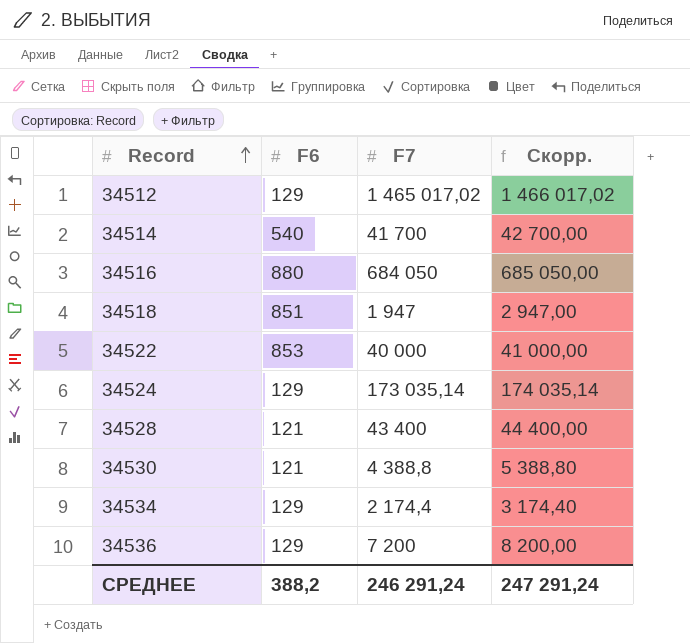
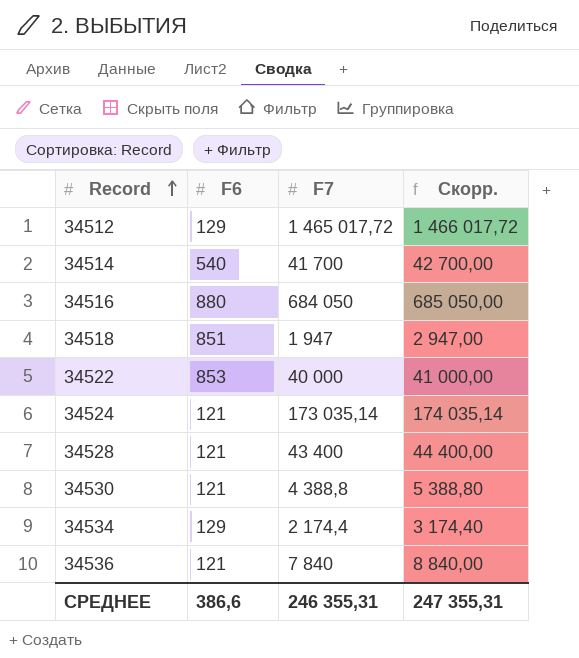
34512 | F7: 1 465 017,02 -> 1 465 017,72
34512 | Скорр.: 1 466 017,02 -> 1 466 017,72
34524 | F6: 129 -> 121
34536 | F6: 129 -> 121
34536 | F7: 7 200 -> 7 840
34536 | Скорр.: 8 200,00 -> 8 840,00
СРЕДНЕЕ | F6: 388,2 -> 386,6
СРЕДНЕЕ | F7: 246 291,24 -> 246 355,31
СРЕДНЕЕ | Скорр.: 247 291,24 -> 247 355,31

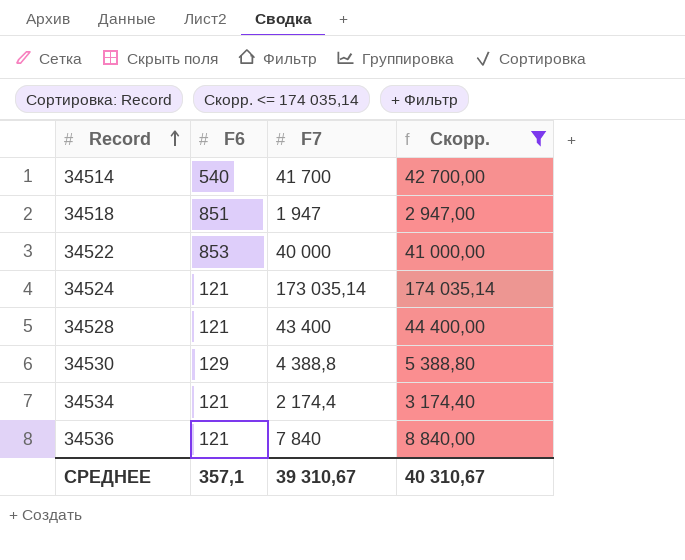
filter: none -> Скорр. <= 174 035,14
34530 | F6: 121 -> 129
34534 | F6: 129 -> 121
СРЕДНЕЕ | F6: 386,6 -> 357,1
СРЕДНЕЕ | F7: 246 355,31 -> 39 310,67
СРЕДНЕЕ | Скорр.: 247 355,31 -> 40 310,67

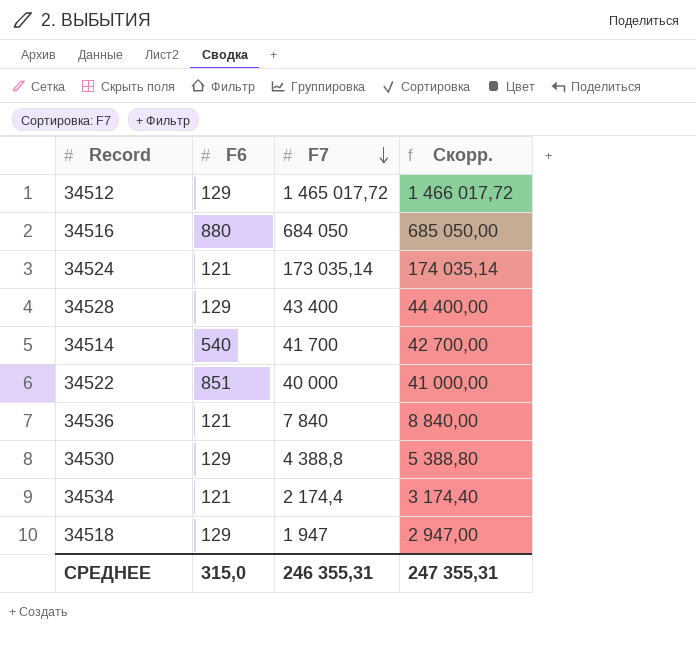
filter: Скорр. <= 174 035,14 -> none
row order: Record ascending -> F7 descending
34528 | F6: 121 -> 129
34522 | F6: 853 -> 851
34518 | F6: 851 -> 129
СРЕДНЕЕ | F6: 357,1 -> 315,0
СРЕДНЕЕ | F7: 39 310,67 -> 246 355,31
СРЕДНЕЕ | Скорр.: 40 310,67 -> 247 355,31

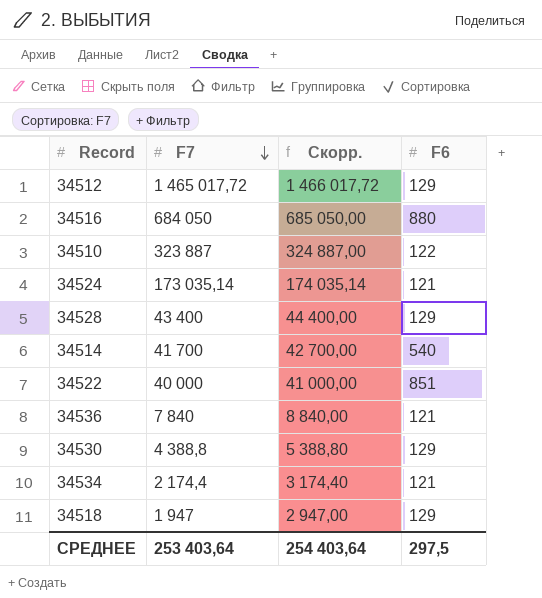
column F6 | position: 2 -> 4
row 34510: none -> 323 887 | 324 887,00 | 122
СРЕДНЕЕ | F7: 246 355,31 -> 253 403,64
СРЕДНЕЕ | Скорр.: 247 355,31 -> 254 403,64
СРЕДНЕЕ | F6: 315,0 -> 297,5

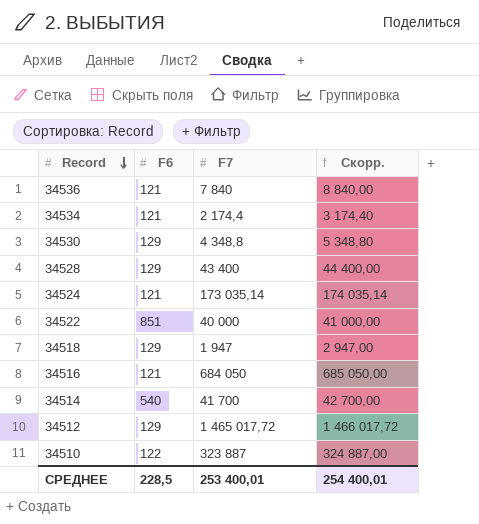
row order: F7 descending -> Record descending
column F6 | position: 4 -> 2
34530 | F7: 4 388,8 -> 4 348,8
34530 | Скорр.: 5 388,80 -> 5 348,80
34516 | F6: 880 -> 121
СРЕДНЕЕ | F6: 297,5 -> 228,5
СРЕДНЕЕ | F7: 253 403,64 -> 253 400,01
СРЕДНЕЕ | Скорр.: 254 403,64 -> 254 400,01

